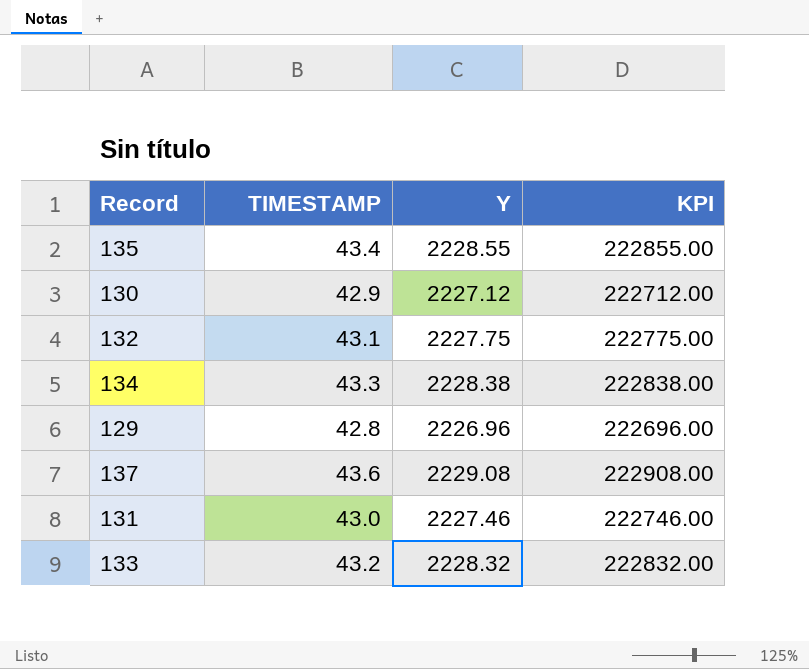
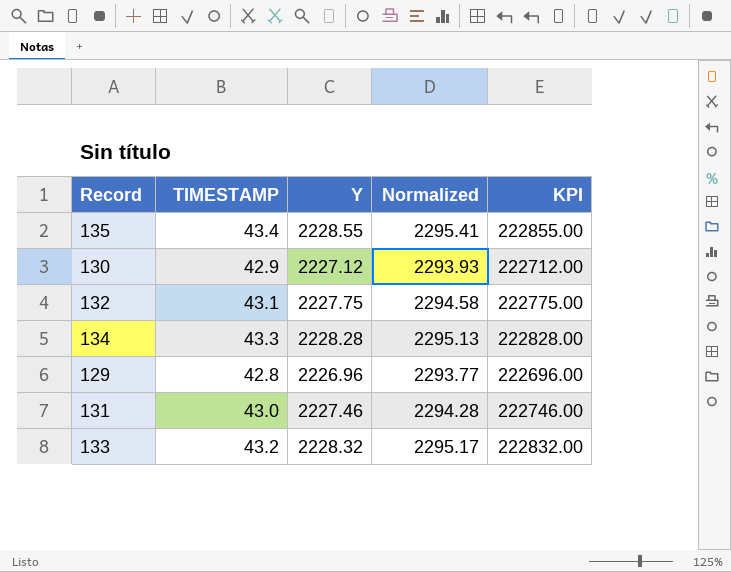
column Normalized | formula: none -> [Y] * 1.03
row 137: 43.6 | 2229.08 | 222908.00 -> none
134 | Y: 2228.38 -> 2228.28
134 | KPI: 222838.00 -> 222828.00

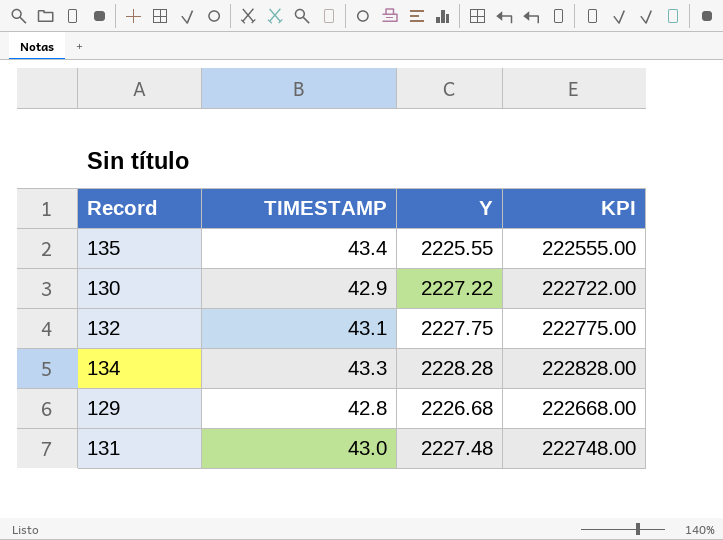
column Normalized | formula: [Y] * 1.03 -> none
row 133: 43.2 | 2228.32 | 2295.17 | 222832.00 -> none
135 | Y: 2228.55 -> 2225.55
135 | KPI: 222855.00 -> 222555.00
130 | Y: 2227.12 -> 2227.22
130 | KPI: 222712.00 -> 222722.00
129 | Y: 2226.96 -> 2226.68
129 | KPI: 222696.00 -> 222668.00
131 | Y: 2227.46 -> 2227.48
131 | KPI: 222746.00 -> 222748.00

